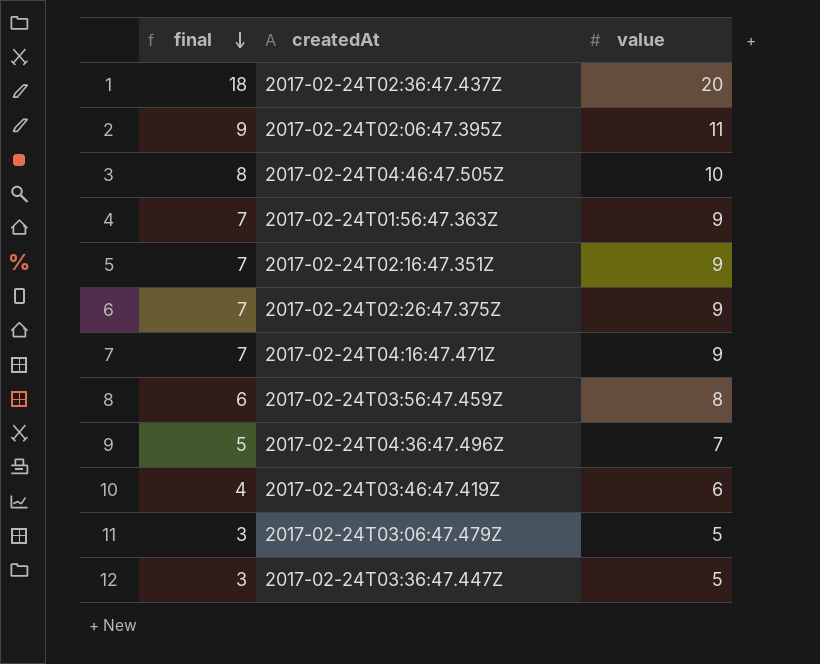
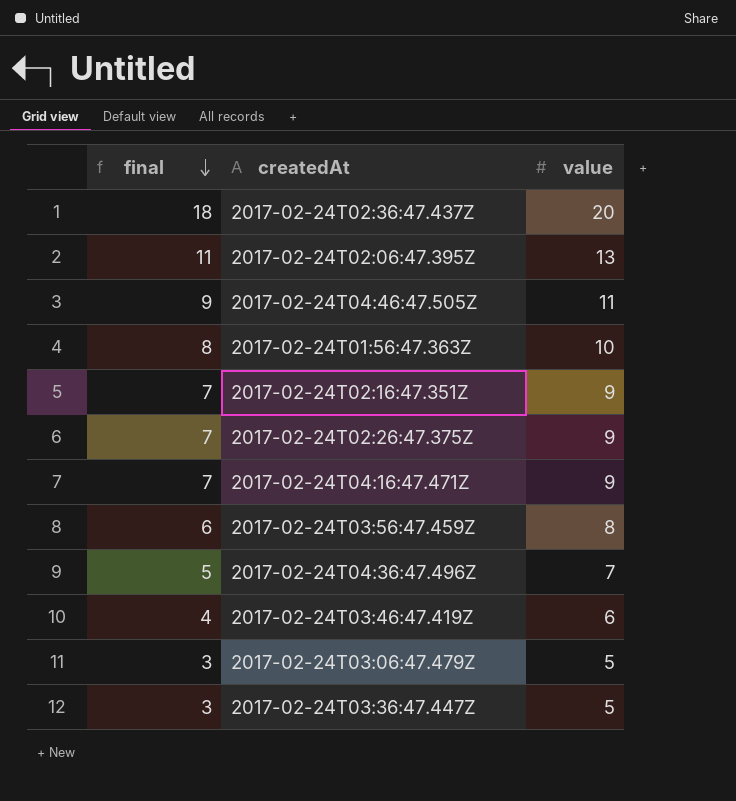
2017-02-24T02:06:47.395Z | final: 9 -> 11
2017-02-24T02:06:47.395Z | value: 11 -> 13
2017-02-24T04:46:47.505Z | final: 8 -> 9
2017-02-24T04:46:47.505Z | value: 10 -> 11
2017-02-24T01:56:47.363Z | final: 7 -> 8
2017-02-24T01:56:47.363Z | value: 9 -> 10

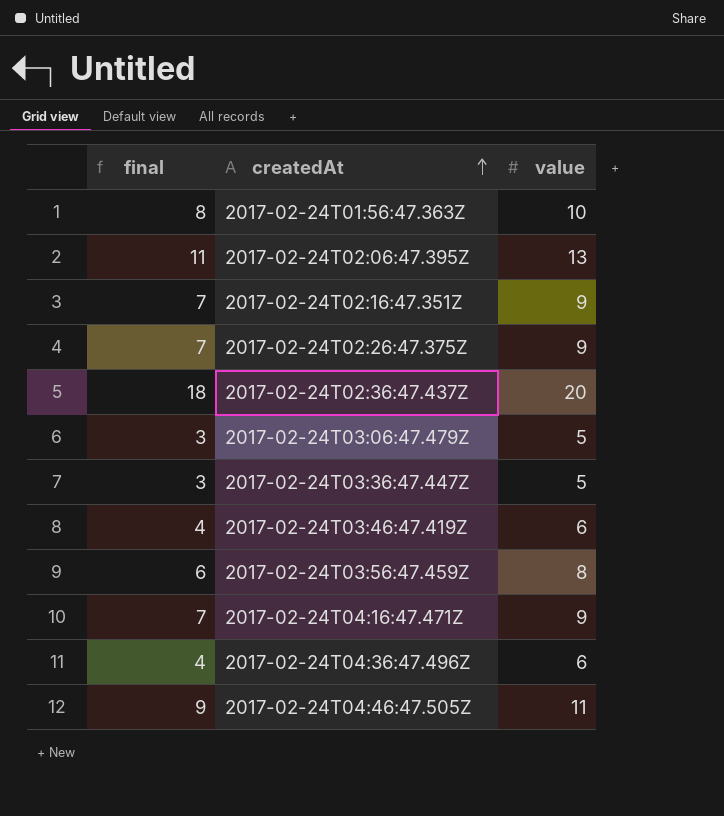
row order: final descending -> createdAt ascending
2017-02-24T04:36:47.496Z | final: 5 -> 4
2017-02-24T04:36:47.496Z | value: 7 -> 6

